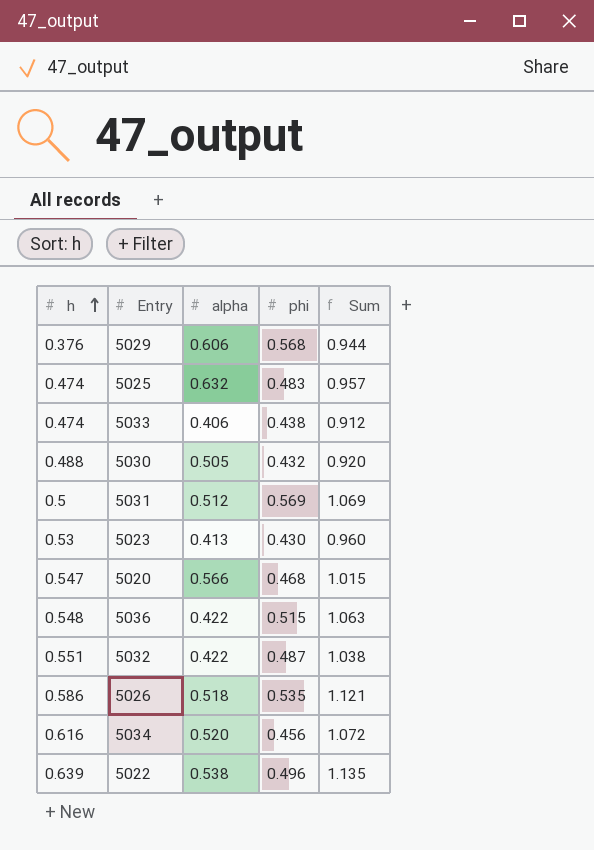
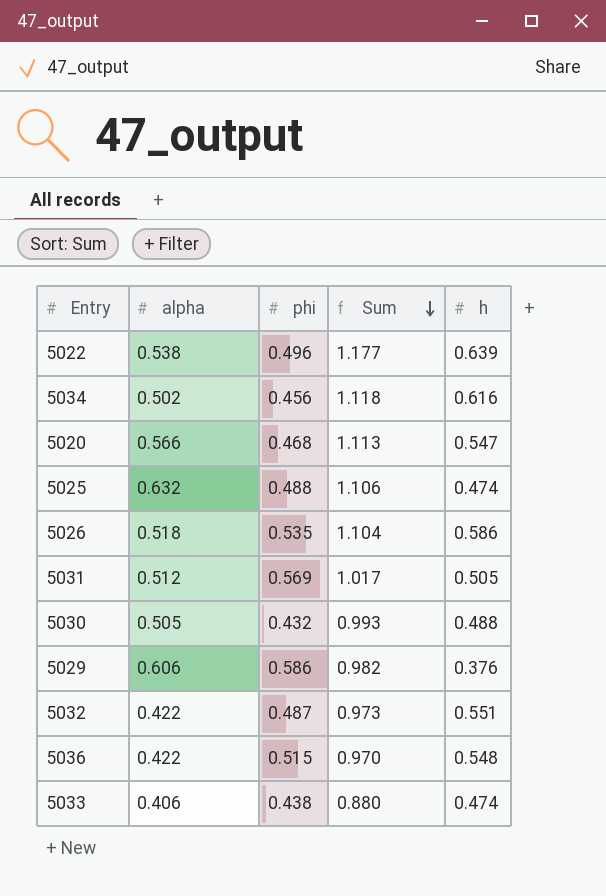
row order: h ascending -> Sum descending
column Sum | formula: [h] + [phi] -> [alpha] + [h]
column h | position: 1 -> 5
row 5023: 0.53 | 0.413 | 0.430 | 0.960 -> none
5034 | alpha: 0.520 -> 0.502
5025 | phi: 0.483 -> 0.488
5031 | h: 0.5 -> 0.505
5029 | phi: 0.568 -> 0.586

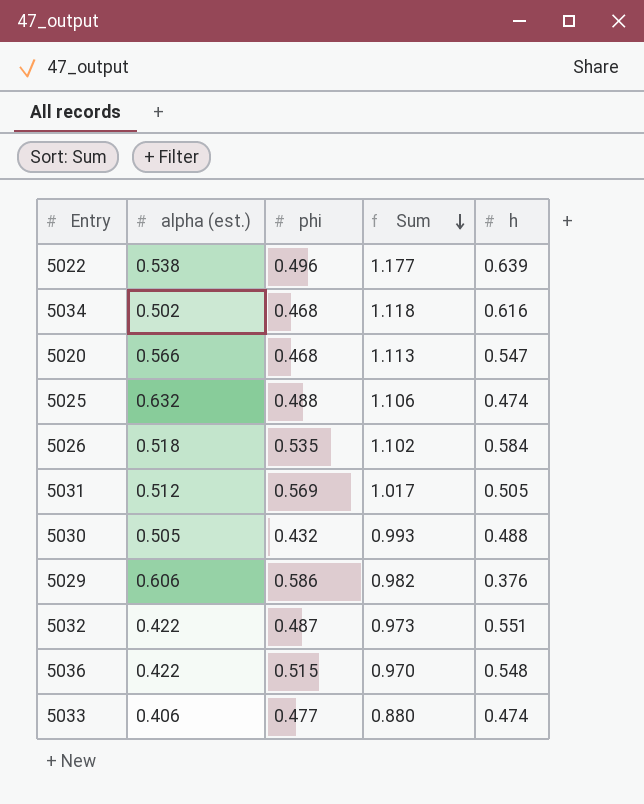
column name: alpha -> alpha (est.)
5034 | phi: 0.456 -> 0.468
5026 | Sum: 1.104 -> 1.102
5026 | h: 0.586 -> 0.584
5033 | phi: 0.438 -> 0.477

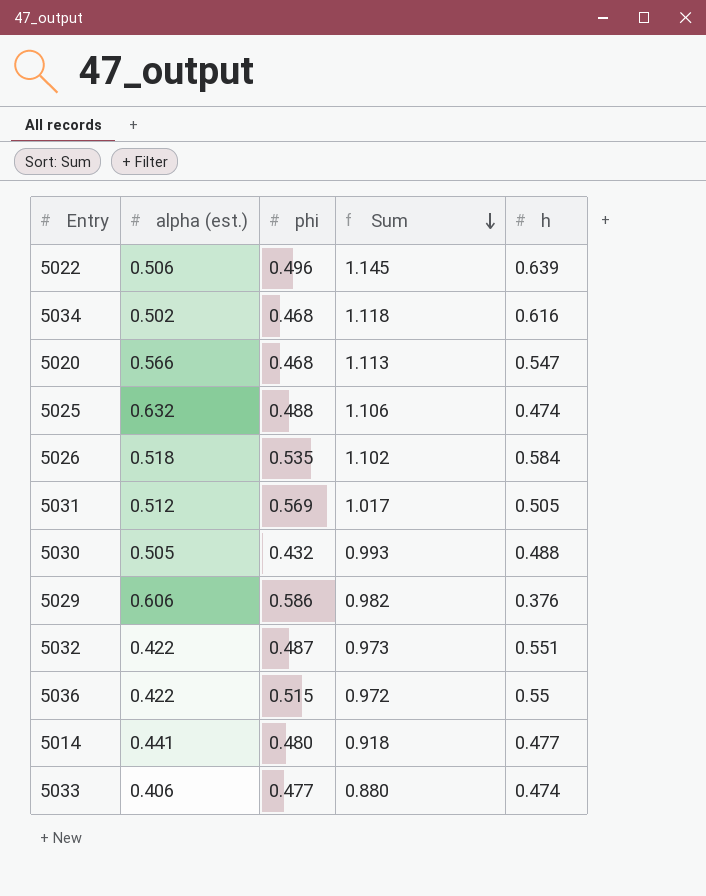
5022 | alpha (est.): 0.538 -> 0.506
5022 | Sum: 1.177 -> 1.145
5036 | Sum: 0.970 -> 0.972
5036 | h: 0.548 -> 0.55
row 5014: none -> 0.441 | 0.480 | 0.918 | 0.477

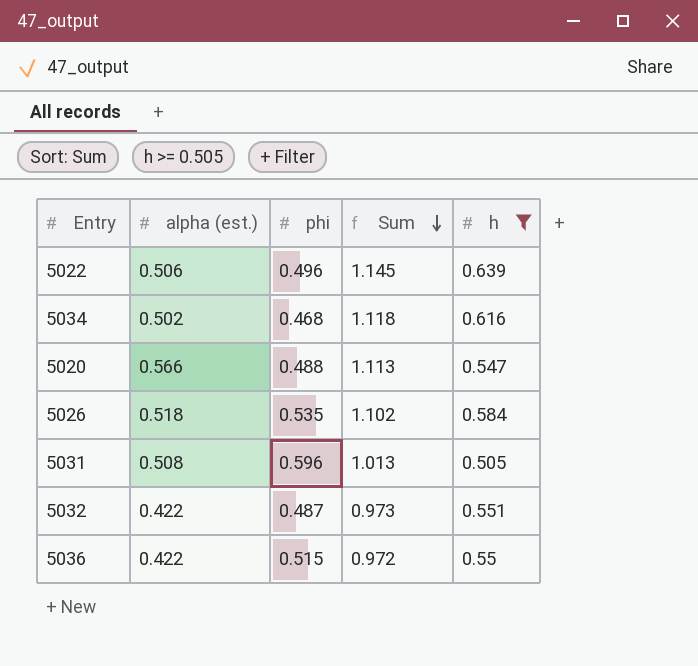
filter: none -> h >= 0.505
5020 | phi: 0.468 -> 0.488
5031 | alpha (est.): 0.512 -> 0.508
5031 | phi: 0.569 -> 0.596
5031 | Sum: 1.017 -> 1.013

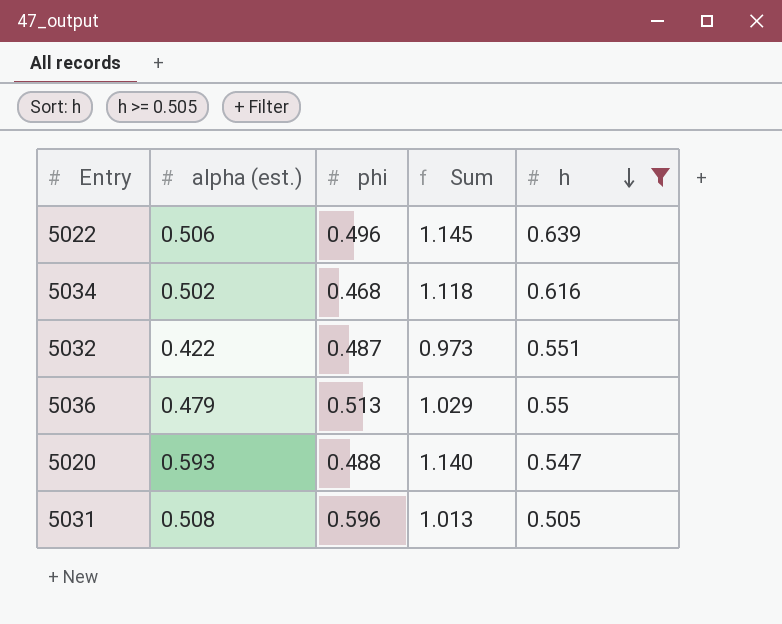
row order: Sum descending -> h descending
row 5026: 0.518 | 0.535 | 1.102 | 0.584 -> none
5036 | alpha (est.): 0.422 -> 0.479
5036 | phi: 0.515 -> 0.513
5036 | Sum: 0.972 -> 1.029
5020 | alpha (est.): 0.566 -> 0.593
5020 | Sum: 1.113 -> 1.140

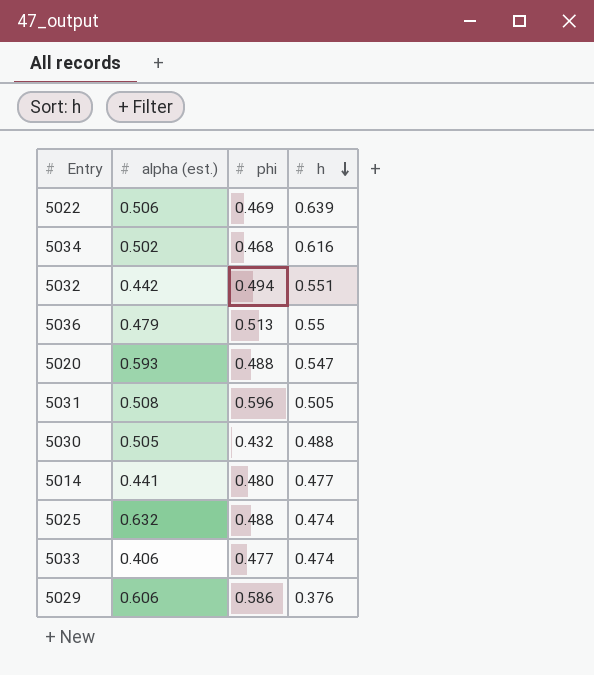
filter: h >= 0.505 -> none
column Sum | formula: [alpha (est.)] + [h] -> none
5022 | phi: 0.496 -> 0.469
5032 | alpha (est.): 0.422 -> 0.442
5032 | phi: 0.487 -> 0.494

